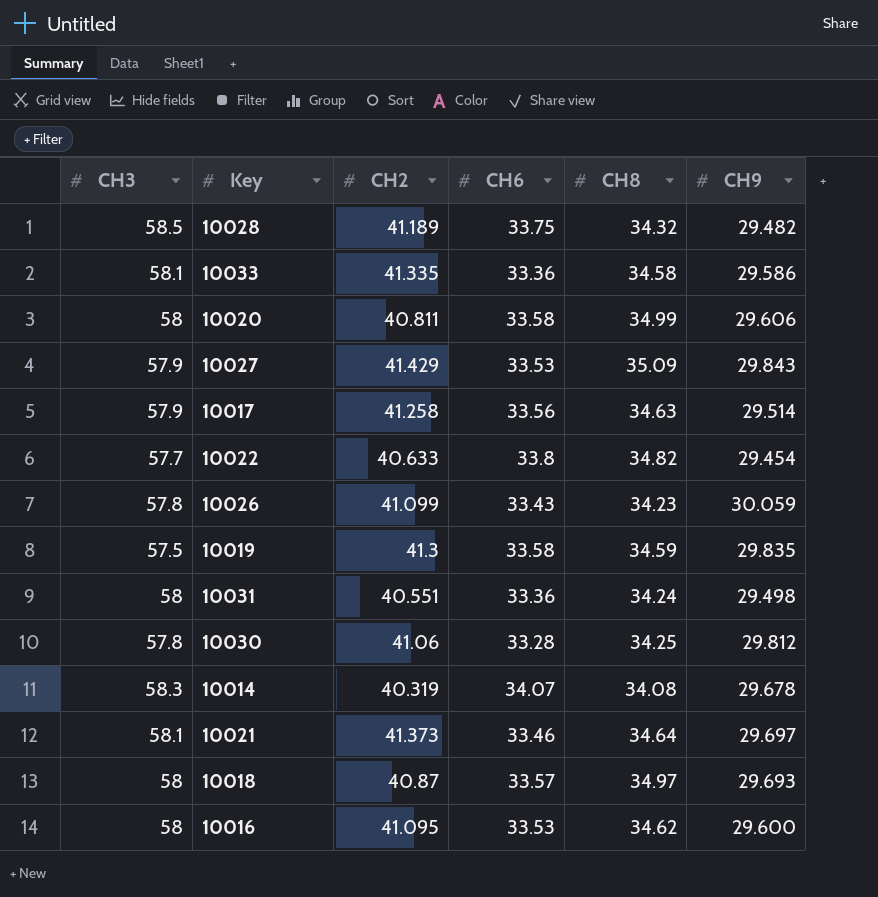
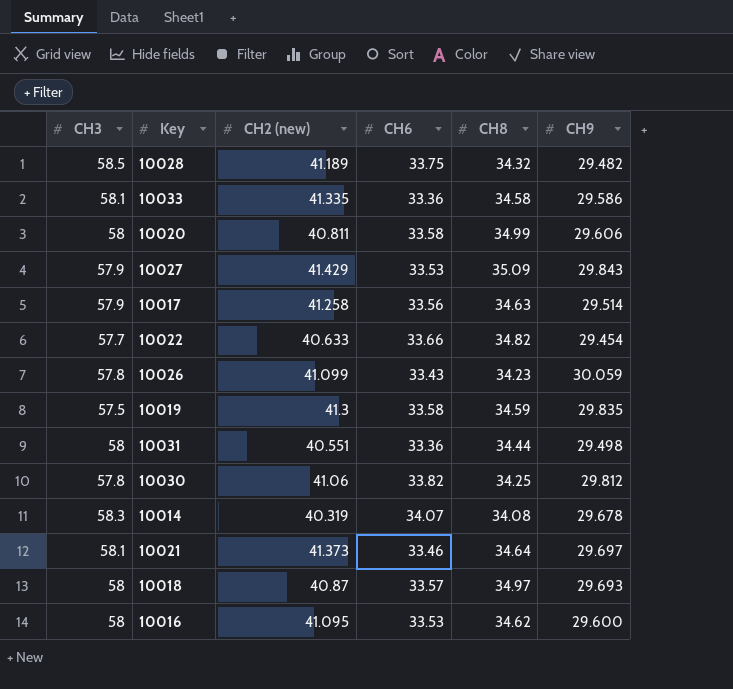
column name: CH2 -> CH2 (new)
10022 | CH6: 33.8 -> 33.66
10031 | CH8: 34.24 -> 34.44
10030 | CH6: 33.28 -> 33.82

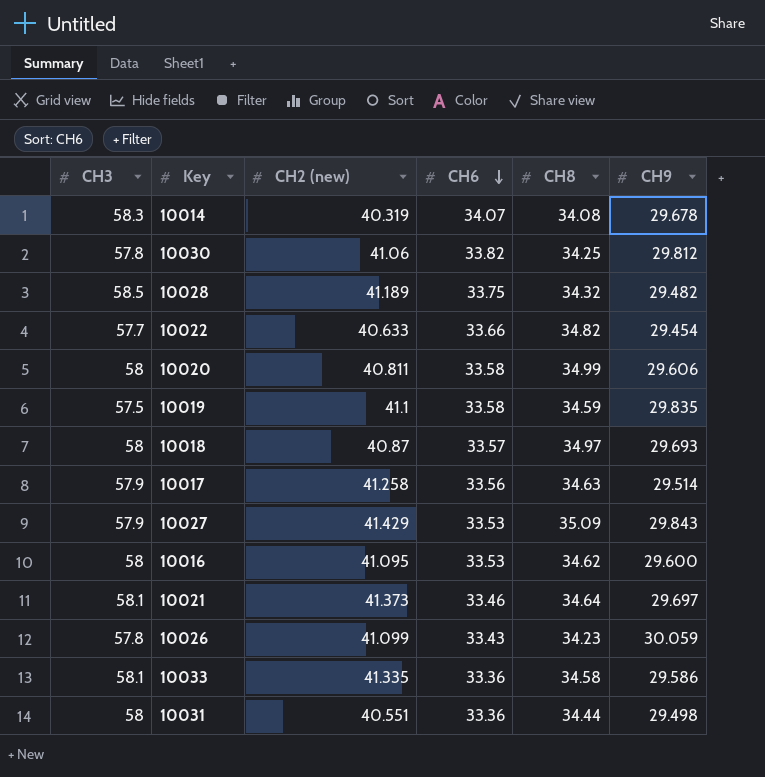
row order: none -> CH6 descending
10019 | CH2 (new): 41.3 -> 41.1

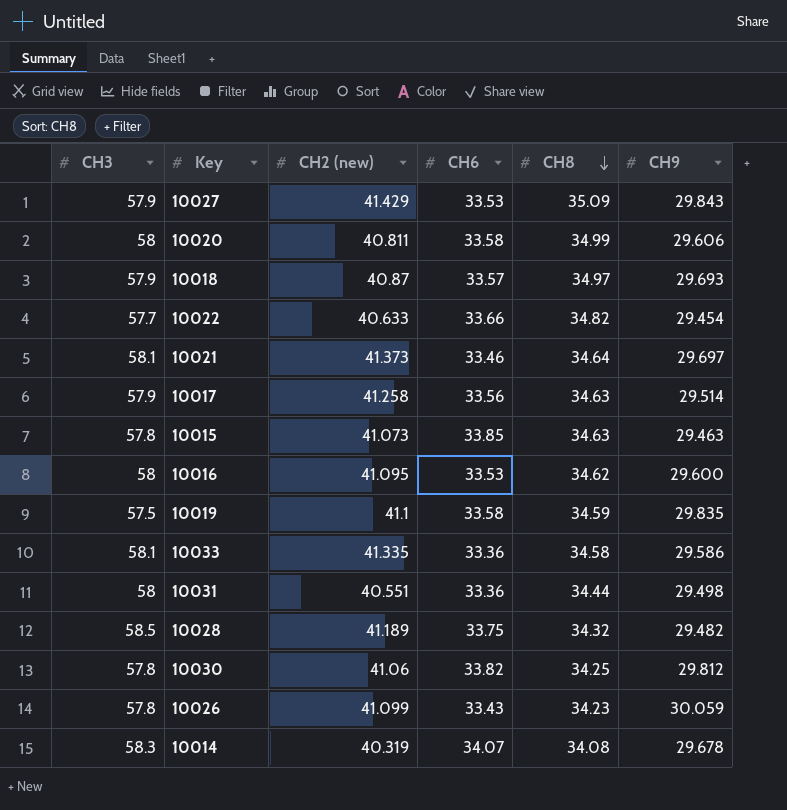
row order: CH6 descending -> CH8 descending
10018 | CH3: 58 -> 57.9
row 10015: none -> 57.8 | 41.073 | 33.85 | 34.63 | 29.463

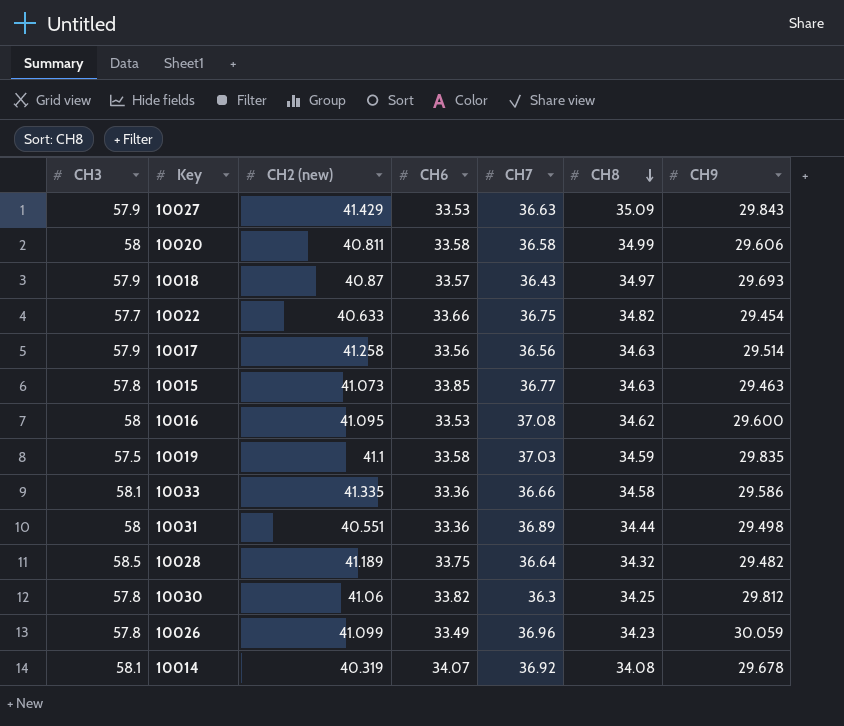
column CH7 | position: none -> 5
row 10021: 58.1 | 41.373 | 33.46 | 34.64 | 29.697 -> none
10026 | CH6: 33.43 -> 33.49
10014 | CH3: 58.3 -> 58.1

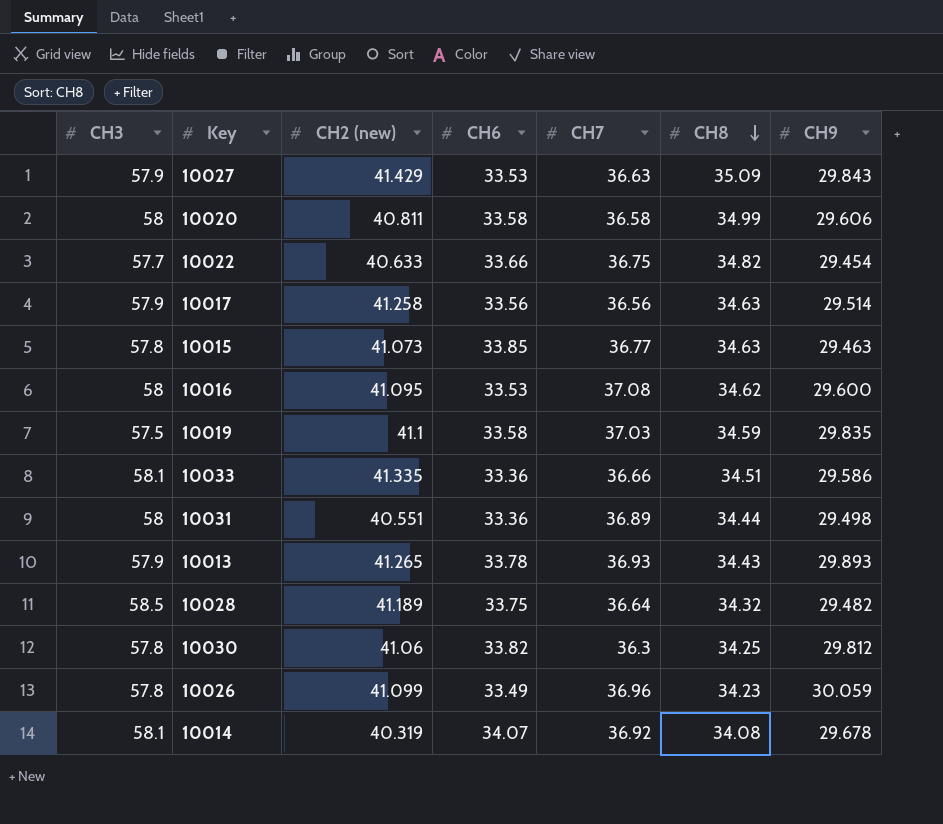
row 10018: 57.9 | 40.87 | 33.57 | 36.43 | 34.97 | 29.693 -> none
10033 | CH8: 34.58 -> 34.51
row 10013: none -> 57.9 | 41.265 | 33.78 | 36.93 | 34.43 | 29.893

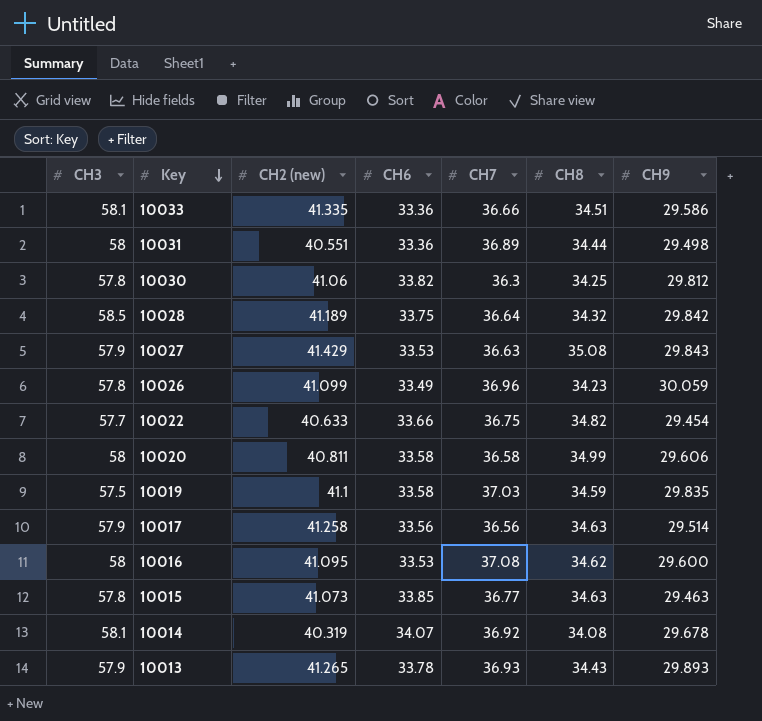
row order: CH8 descending -> Key descending
10028 | CH9: 29.482 -> 29.842
10027 | CH8: 35.09 -> 35.08

